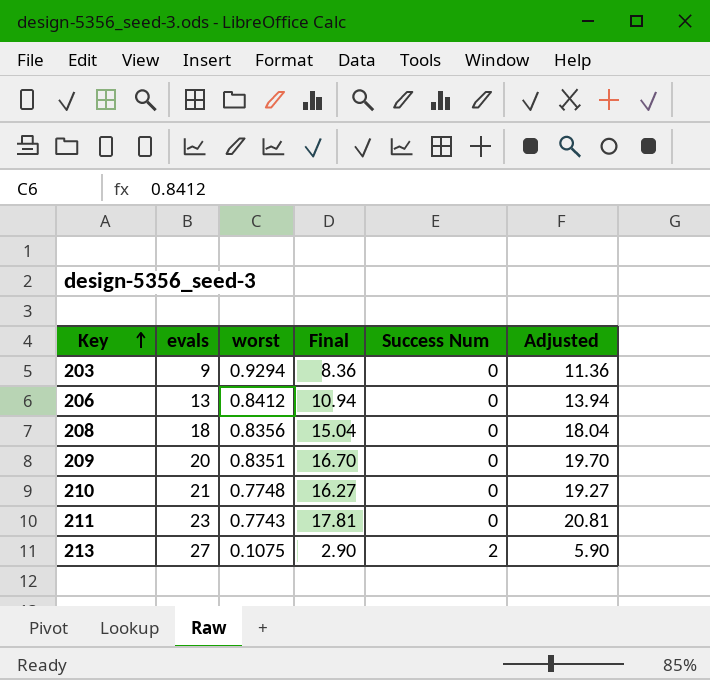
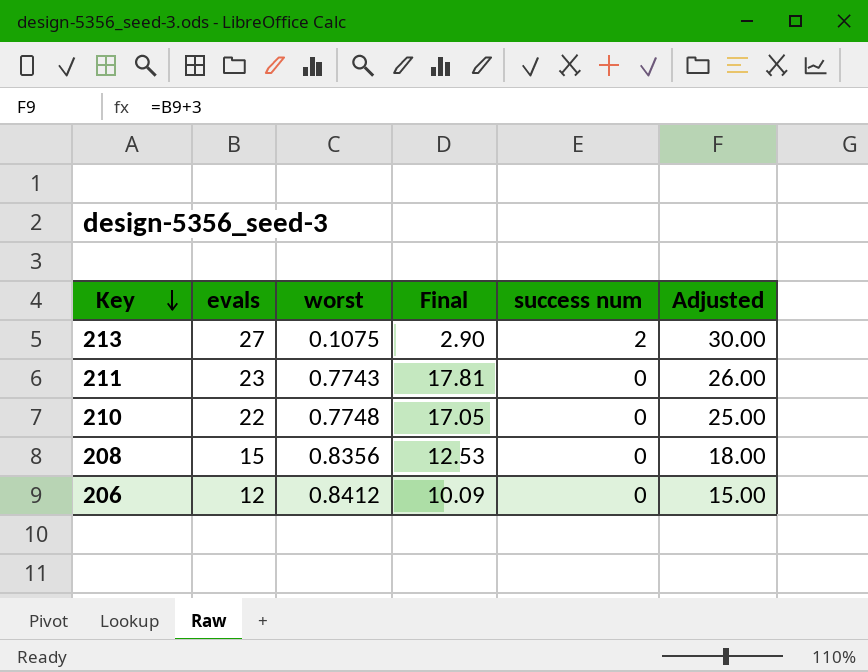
row order: Key ascending -> Key descending
column name: Success Num -> success num
column Adjusted | formula: [Final] + 3 -> [evals] + 3
row 203: 9 | 0.9294 | 8.36 | 0 | 11.36 -> none
row 209: 20 | 0.8351 | 16.70 | 0 | 19.70 -> none
210 | evals: 21 -> 22
210 | Final: 16.27 -> 17.05
208 | evals: 18 -> 15
208 | Final: 15.04 -> 12.53
206 | evals: 13 -> 12
206 | Final: 10.94 -> 10.09

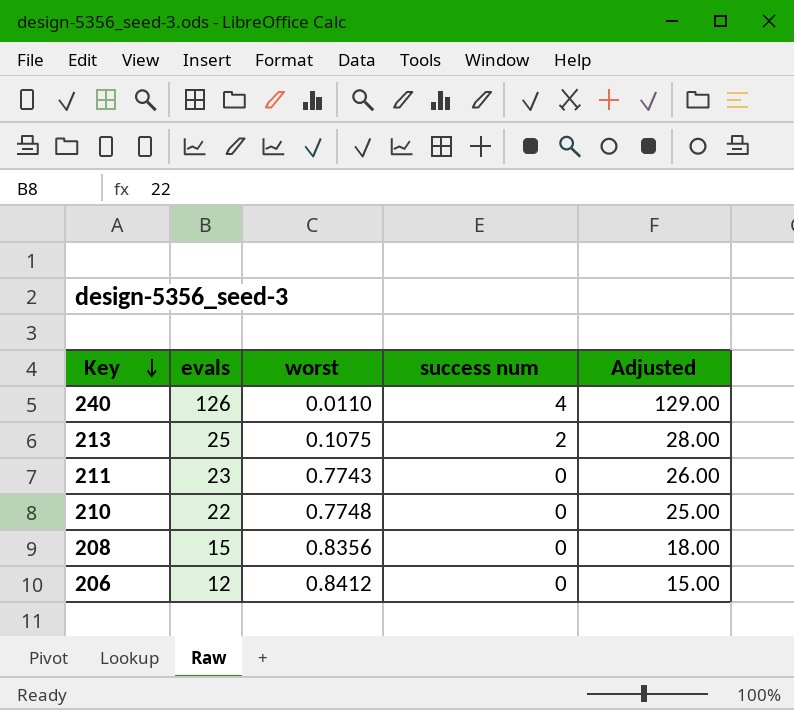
column Final | formula: [evals] * [worst] -> none
row 240: none -> 126 | 0.0110 | 4 | 129.00
213 | evals: 27 -> 25
213 | Adjusted: 30.00 -> 28.00

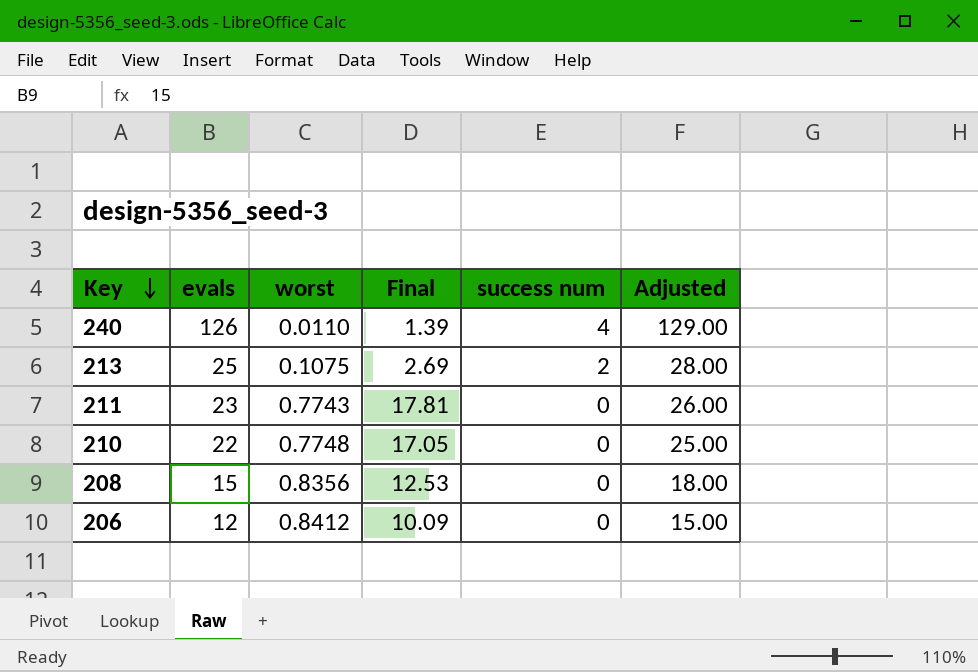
column Final | formula: none -> [evals] * [worst]

